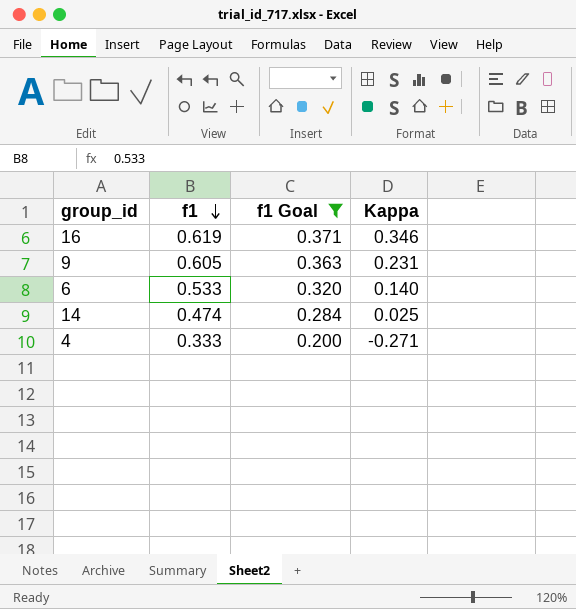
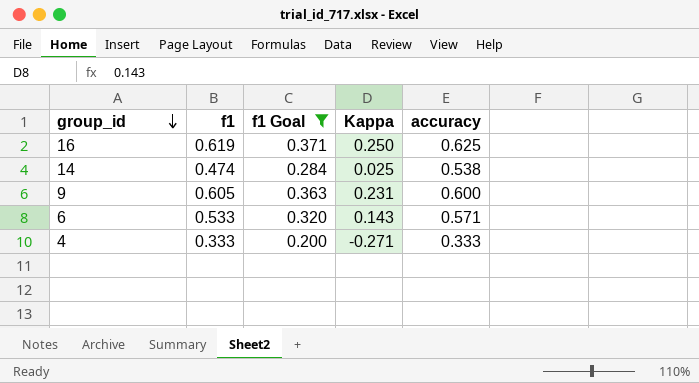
row order: f1 descending -> group_id descending
column accuracy | position: none -> 5
16 | Kappa: 0.346 -> 0.250
6 | Kappa: 0.140 -> 0.143

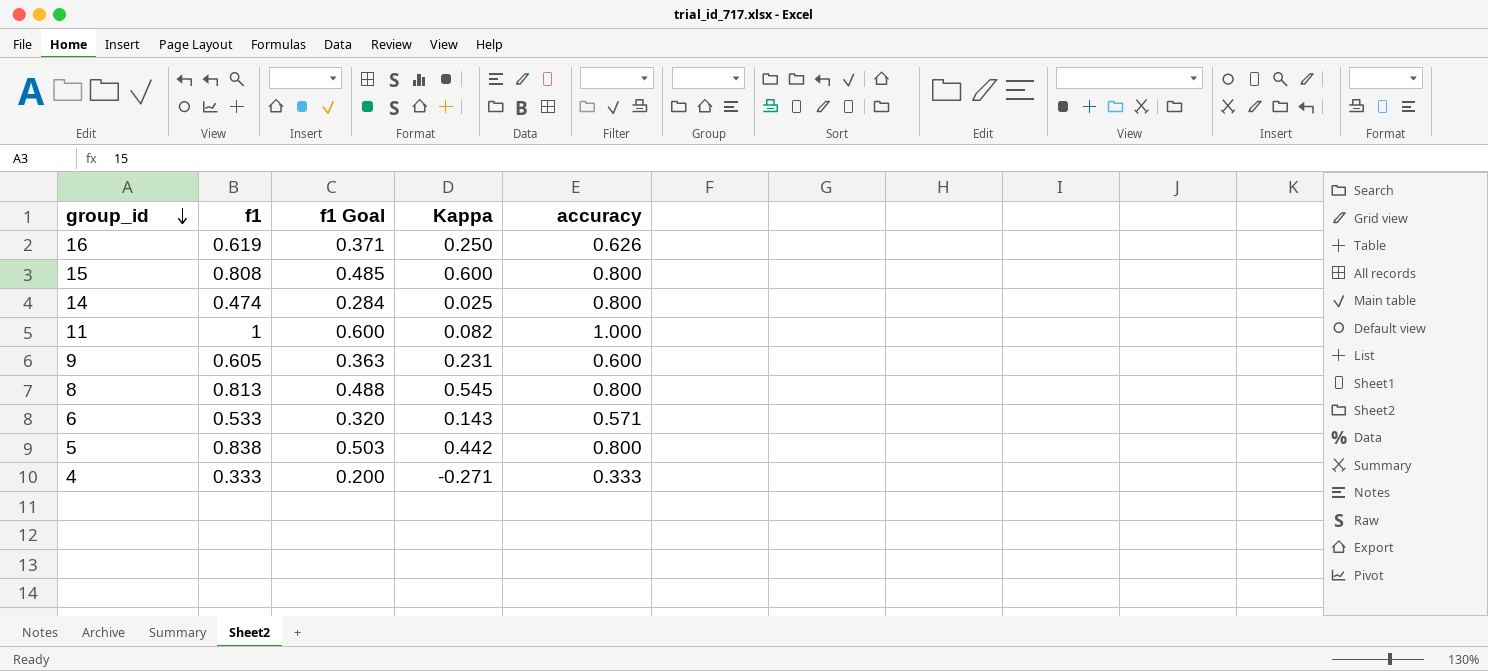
filter: f1 Goal <= 0.371 -> none
16 | accuracy: 0.625 -> 0.626
14 | accuracy: 0.538 -> 0.800

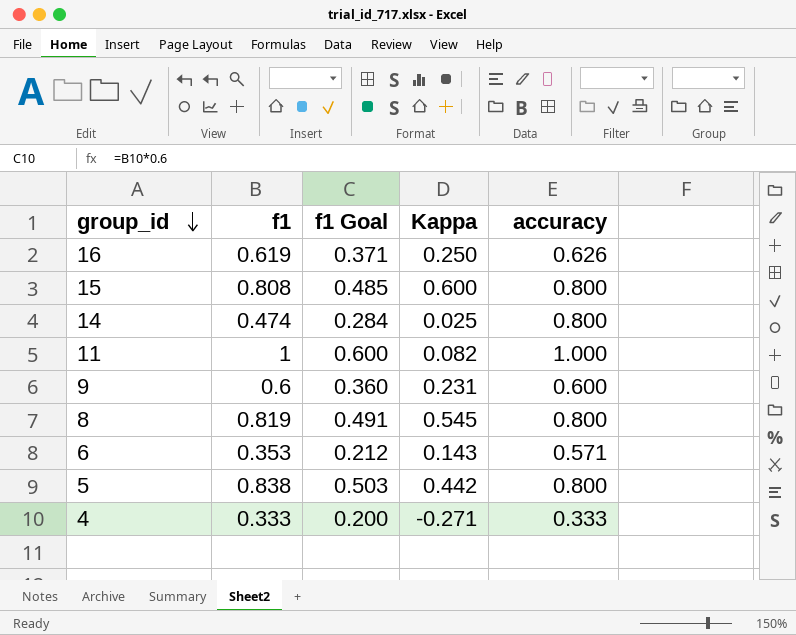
9 | f1: 0.605 -> 0.6
9 | f1 Goal: 0.363 -> 0.360
8 | f1: 0.813 -> 0.819
8 | f1 Goal: 0.488 -> 0.491
6 | f1: 0.533 -> 0.353
6 | f1 Goal: 0.320 -> 0.212

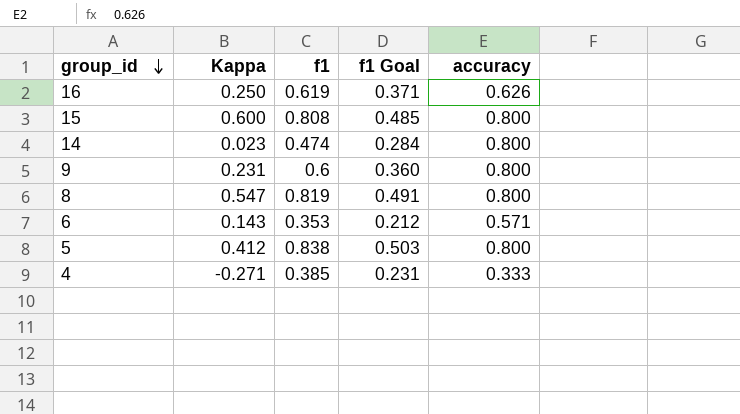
column Kappa | position: 4 -> 2
row 11: 1 | 0.600 | 0.082 | 1.000 -> none
14 | Kappa: 0.025 -> 0.023
9 | accuracy: 0.600 -> 0.800
8 | Kappa: 0.545 -> 0.547
5 | Kappa: 0.442 -> 0.412
4 | f1: 0.333 -> 0.385
4 | f1 Goal: 0.200 -> 0.231

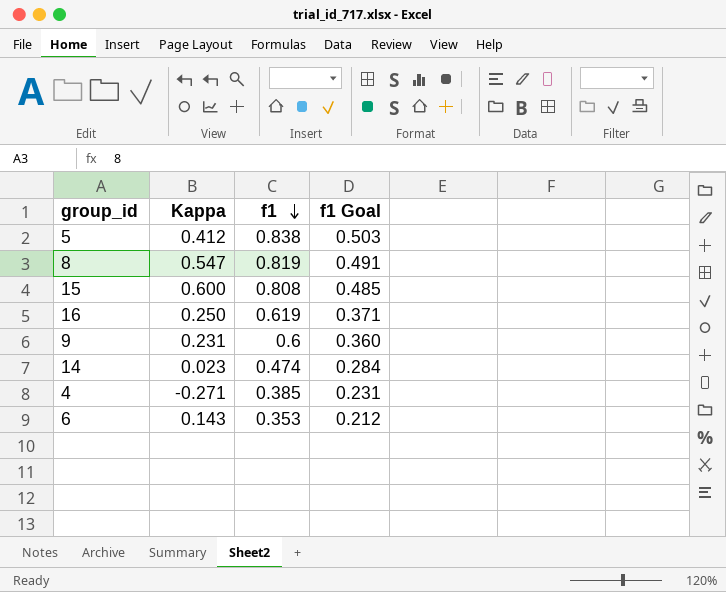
row order: group_id descending -> f1 descending
column accuracy | position: 5 -> none

